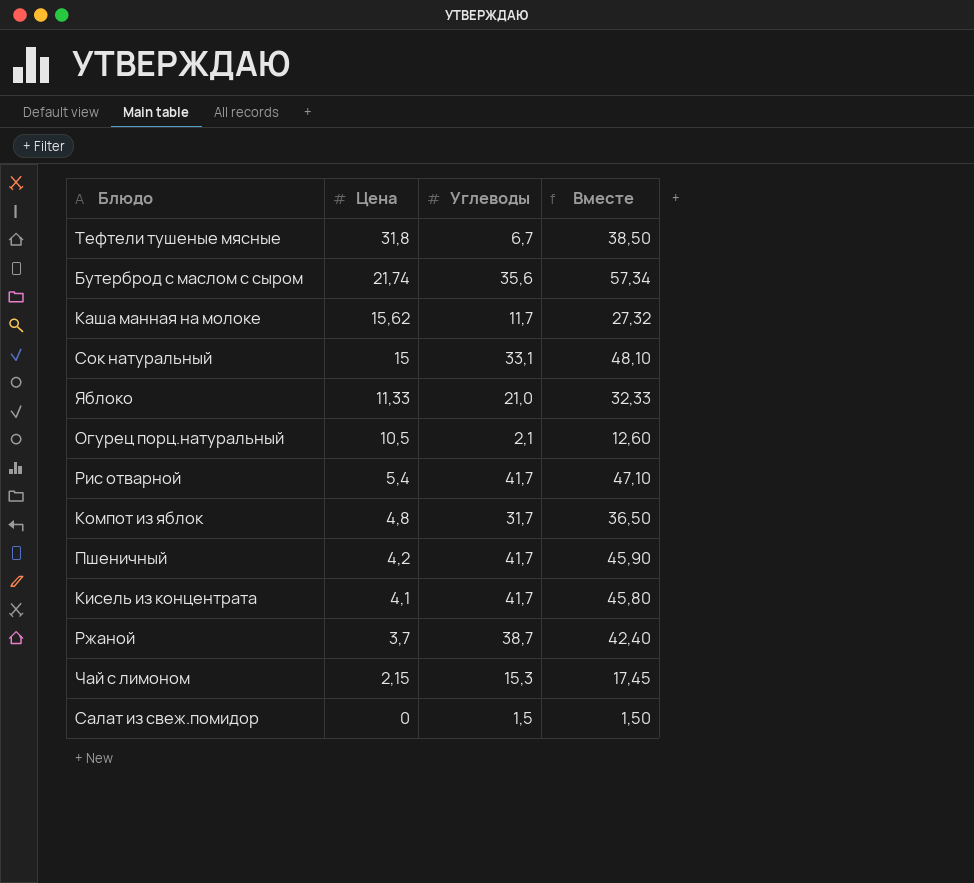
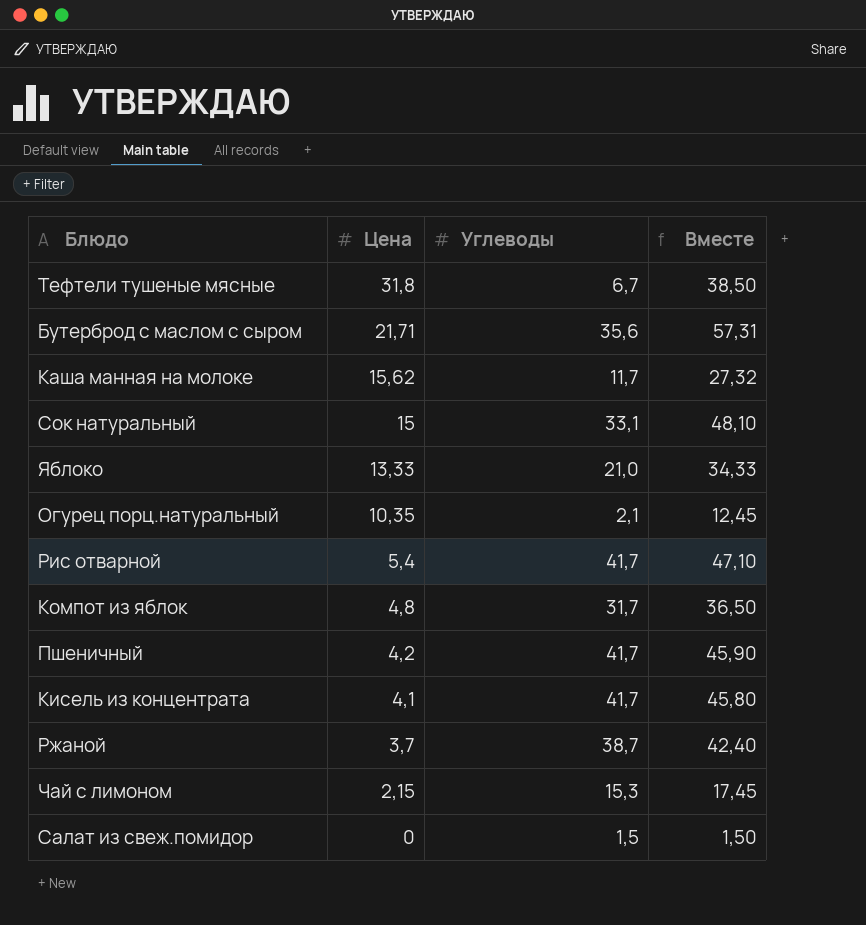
Бутерброд с маслом с сыром | Цена: 21,74 -> 21,71
Бутерброд с маслом с сыром | Вместе: 57,34 -> 57,31
Яблоко | Цена: 11,33 -> 13,33
Яблоко | Вместе: 32,33 -> 34,33
Огурец порц.натуральный | Цена: 10,5 -> 10,35
Огурец порц.натуральный | Вместе: 12,60 -> 12,45

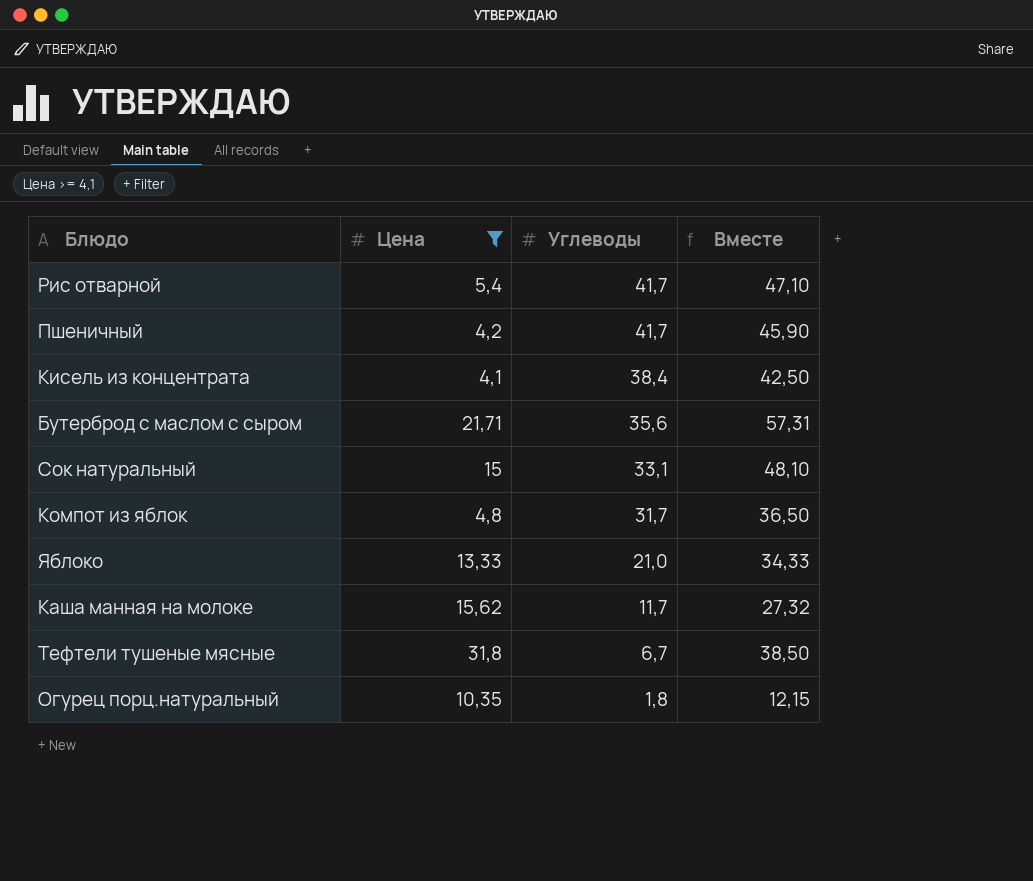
filter: none -> Цена >= 4,1
row order: Цена descending -> Углеводы descending
Кисель из концентрата | Углеводы: 41,7 -> 38,4
Кисель из концентрата | Вместе: 45,80 -> 42,50
Огурец порц.натуральный | Углеводы: 2,1 -> 1,8
Огурец порц.натуральный | Вместе: 12,45 -> 12,15

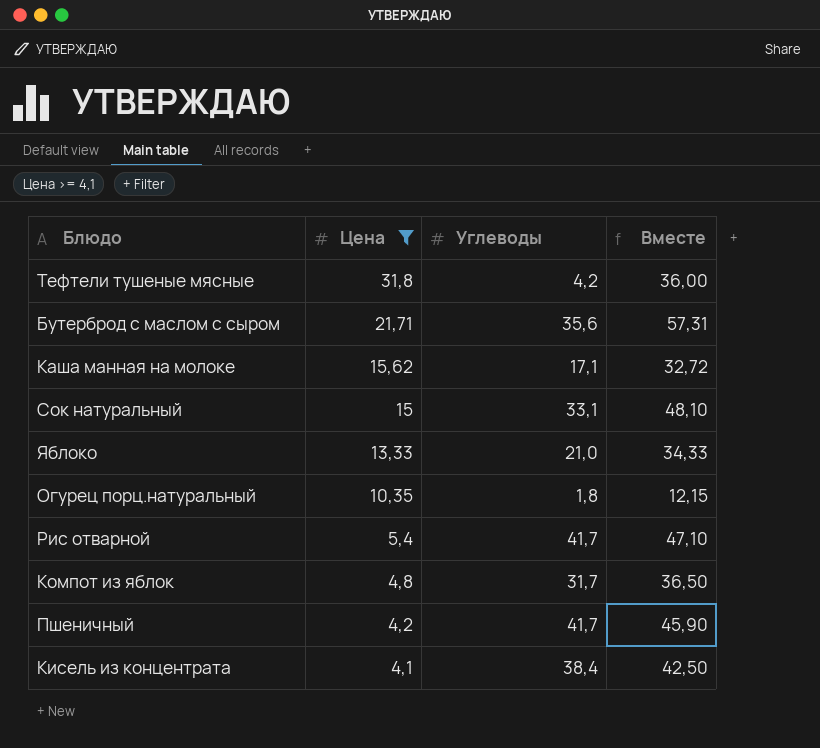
row order: Углеводы descending -> Цена descending
Тефтели тушеные мясные | Углеводы: 6,7 -> 4,2
Тефтели тушеные мясные | Вместе: 38,50 -> 36,00
Каша манная на молоке | Углеводы: 11,7 -> 17,1
Каша манная на молоке | Вместе: 27,32 -> 32,72

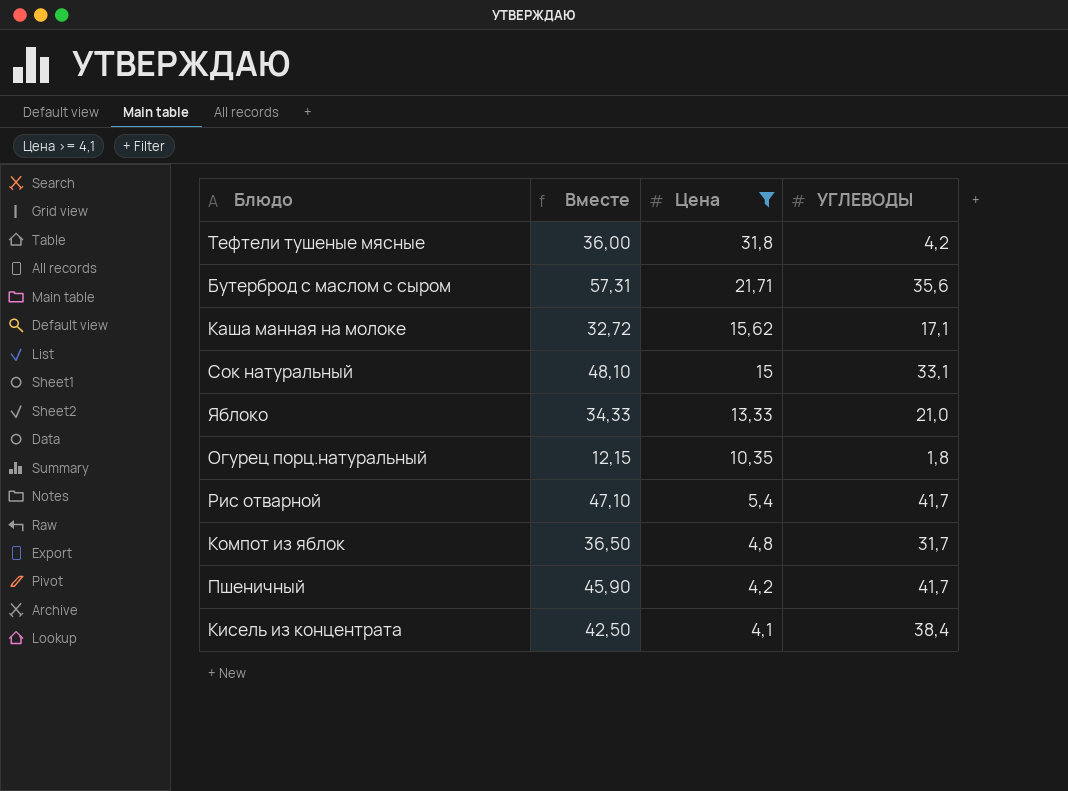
column Вместе | position: 4 -> 2
column name: Углеводы -> УГЛЕВОДЫ

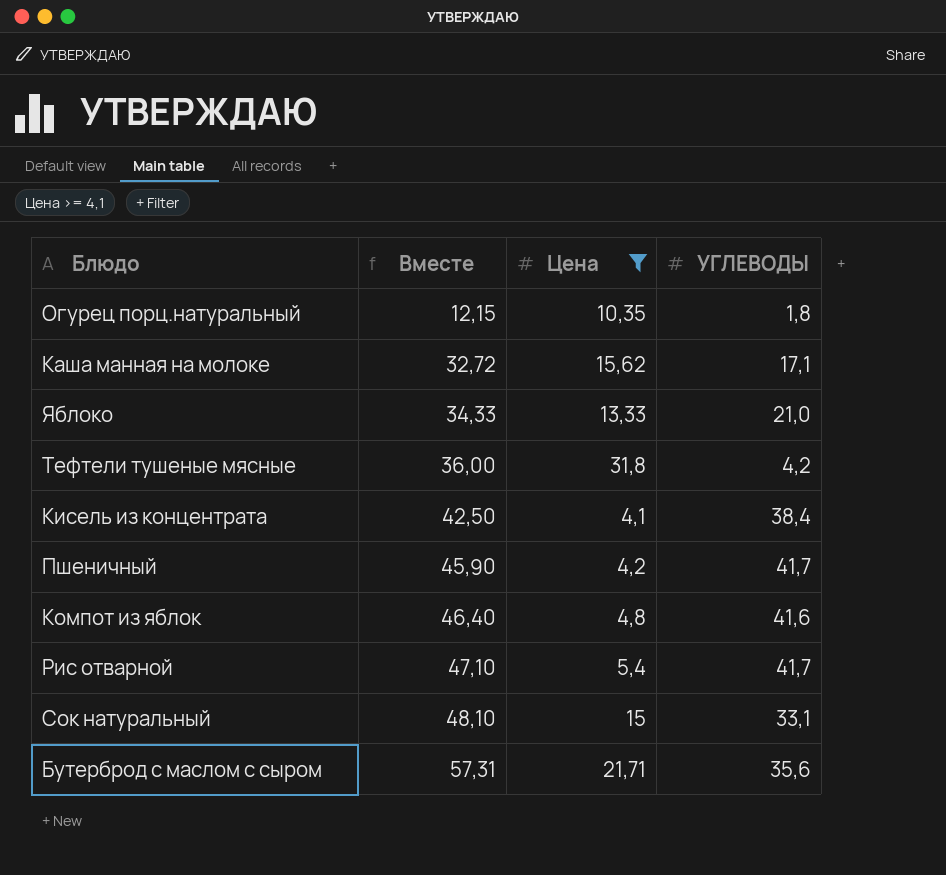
row order: Цена descending -> Вместе ascending
Компот из яблок | Вместе: 36,50 -> 46,40
Компот из яблок | УГЛЕВОДЫ: 31,7 -> 41,6

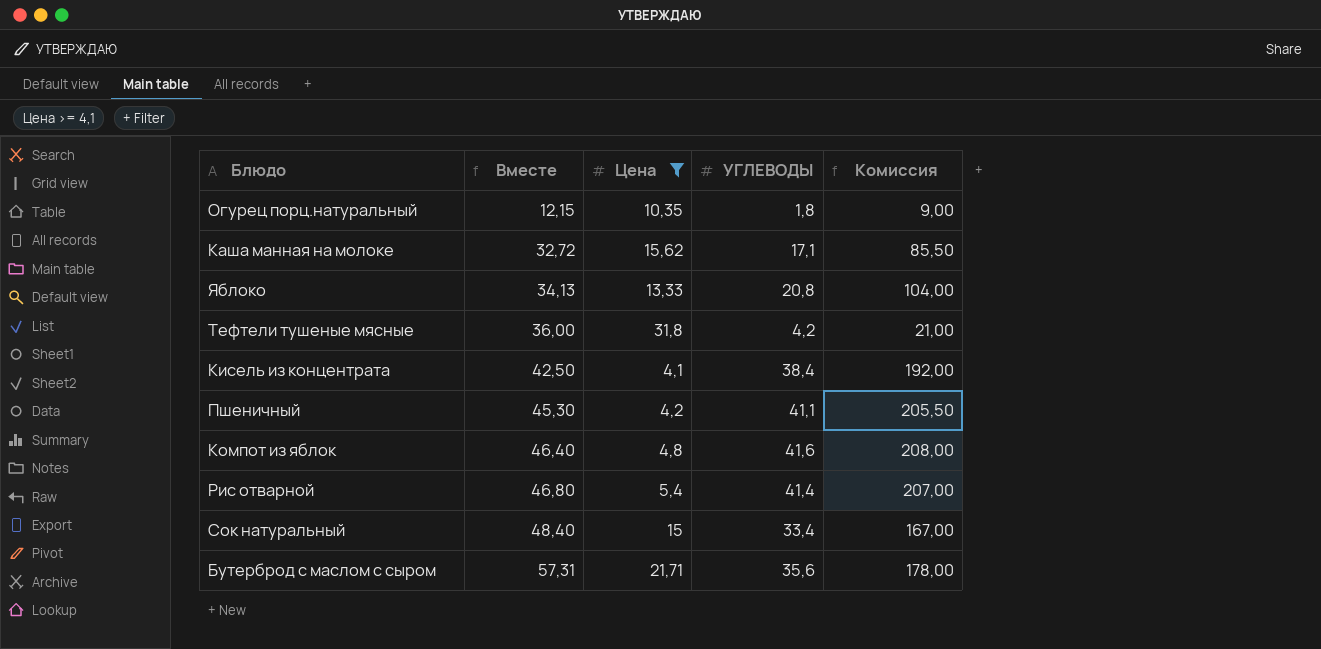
column Комиссия | formula: none -> [УГЛЕВОДЫ] * 5
Яблоко | Вместе: 34,33 -> 34,13
Яблоко | УГЛЕВОДЫ: 21,0 -> 20,8
Пшеничный | Вместе: 45,90 -> 45,30
Пшеничный | УГЛЕВОДЫ: 41,7 -> 41,1
Рис отварной | Вместе: 47,10 -> 46,80
Рис отварной | УГЛЕВОДЫ: 41,7 -> 41,4
Сок натуральный | Вместе: 48,10 -> 48,40
Сок натуральный | УГЛЕВОДЫ: 33,1 -> 33,4

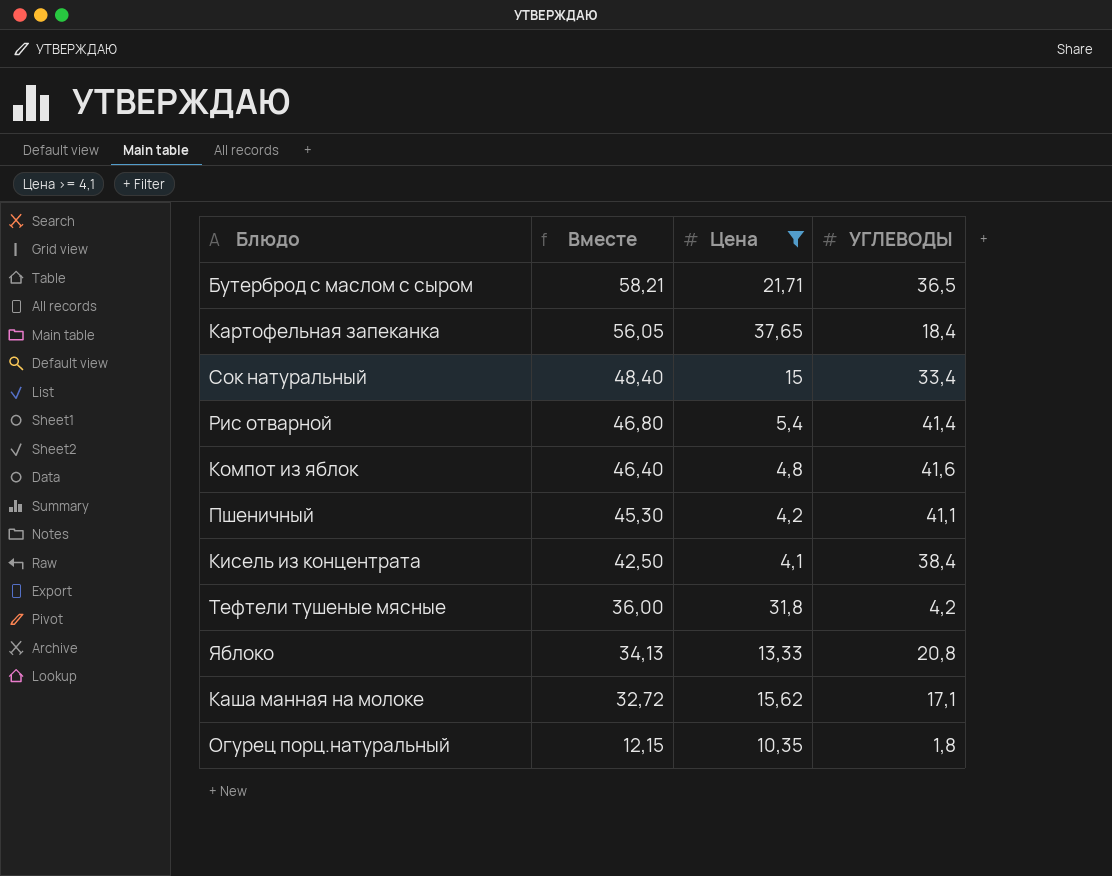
row order: Вместе ascending -> Вместе descending
column Комиссия | formula: [УГЛЕВОДЫ] * 5 -> none
Бутерброд с маслом с сыром | Вместе: 57,31 -> 58,21
Бутерброд с маслом с сыром | УГЛЕВОДЫ: 35,6 -> 36,5
row Картофельная запеканка: none -> 56,05 | 37,65 | 18,4

